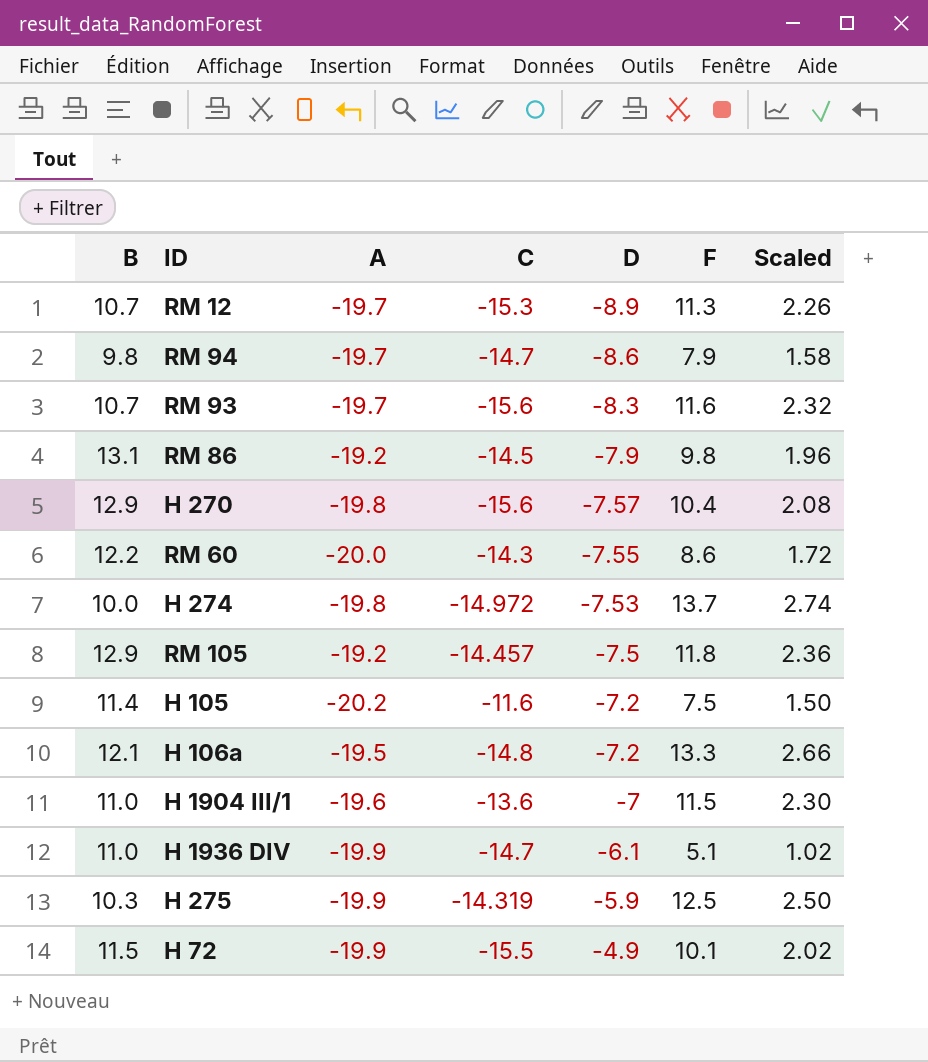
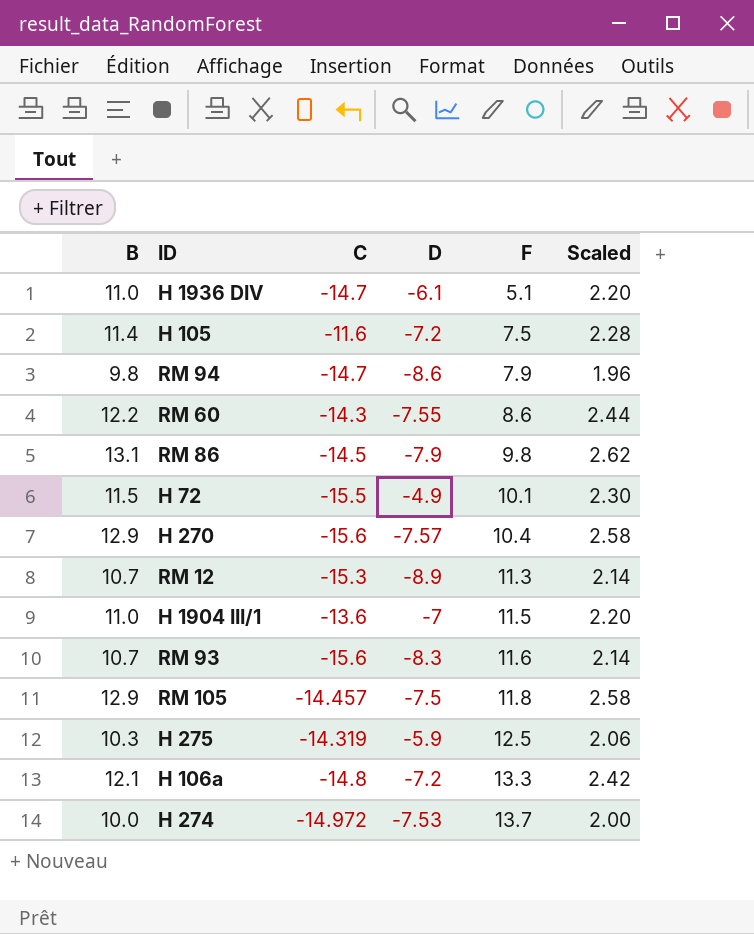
row order: D ascending -> F ascending
column A | position: 3 -> none
column Scaled | formula: [F] * 0.2 -> [B] * 0.2

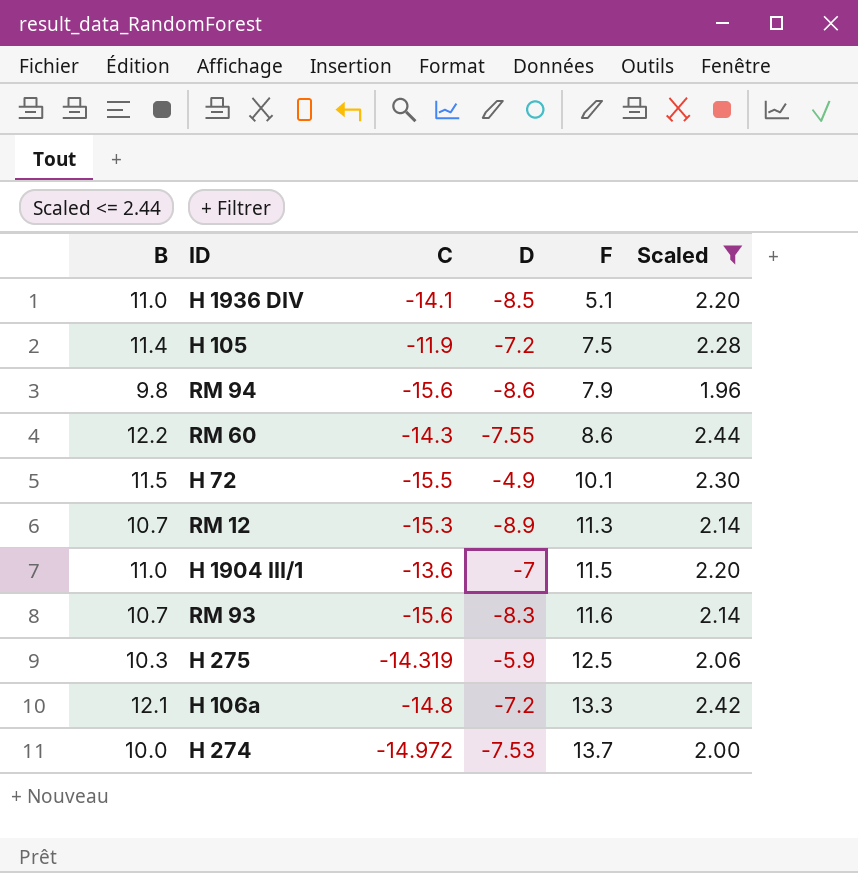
filter: none -> Scaled <= 2.44
H 1936 DIV | C: -14.7 -> -14.1
H 1936 DIV | D: -6.1 -> -8.5
H 105 | C: -11.6 -> -11.9
RM 94 | C: -14.7 -> -15.6

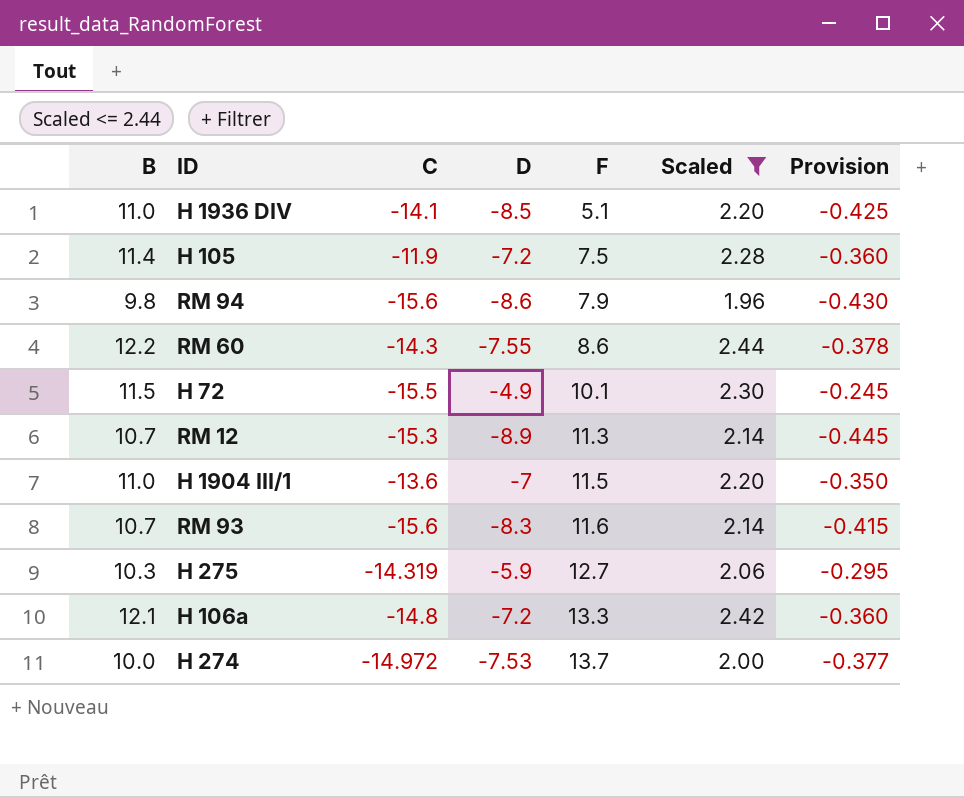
column Provision | formula: none -> [D] * 0.05
H 275 | F: 12.5 -> 12.7

